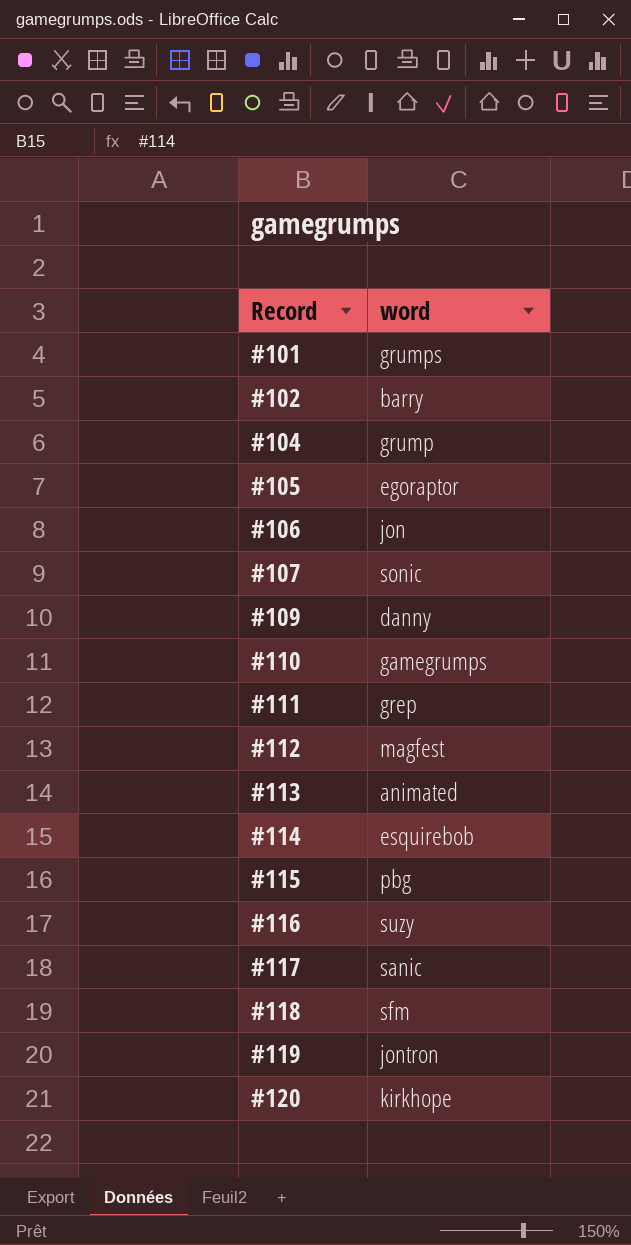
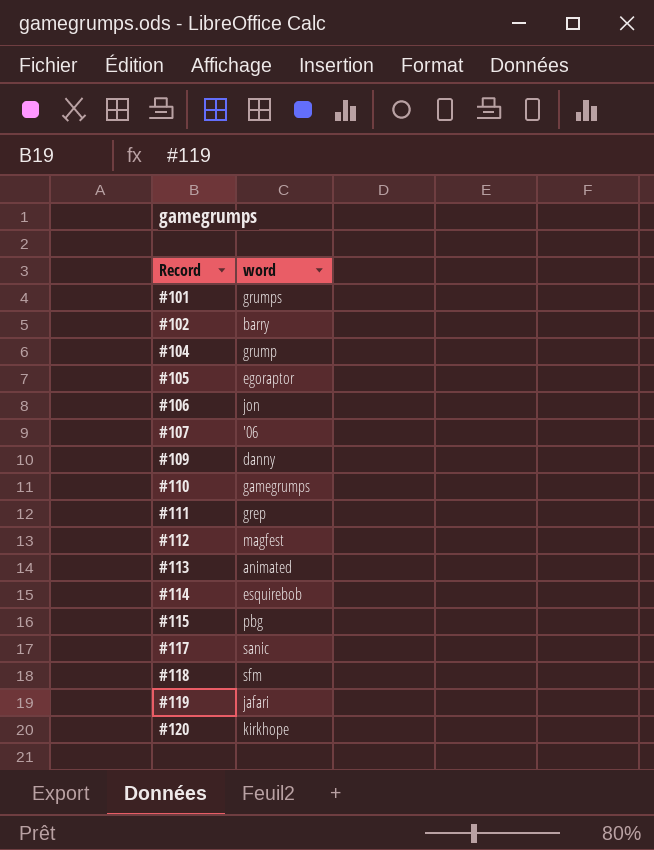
row #116: suzy -> none
#107 | word: sonic -> '06
#119 | word: jontron -> jafari

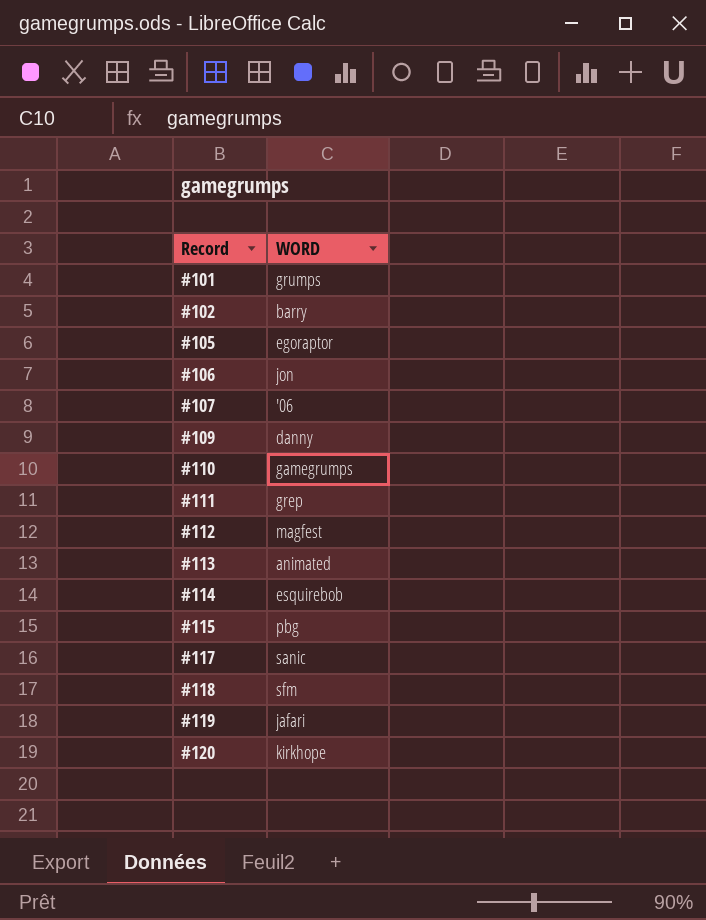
column name: word -> WORD
row #104: grump -> none

